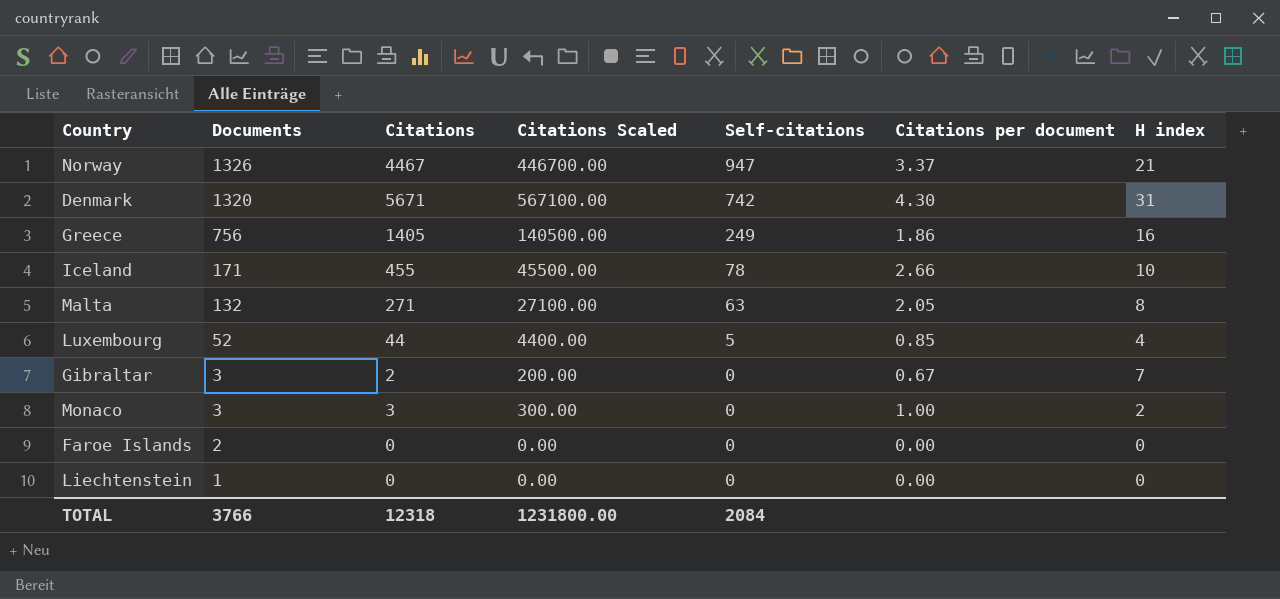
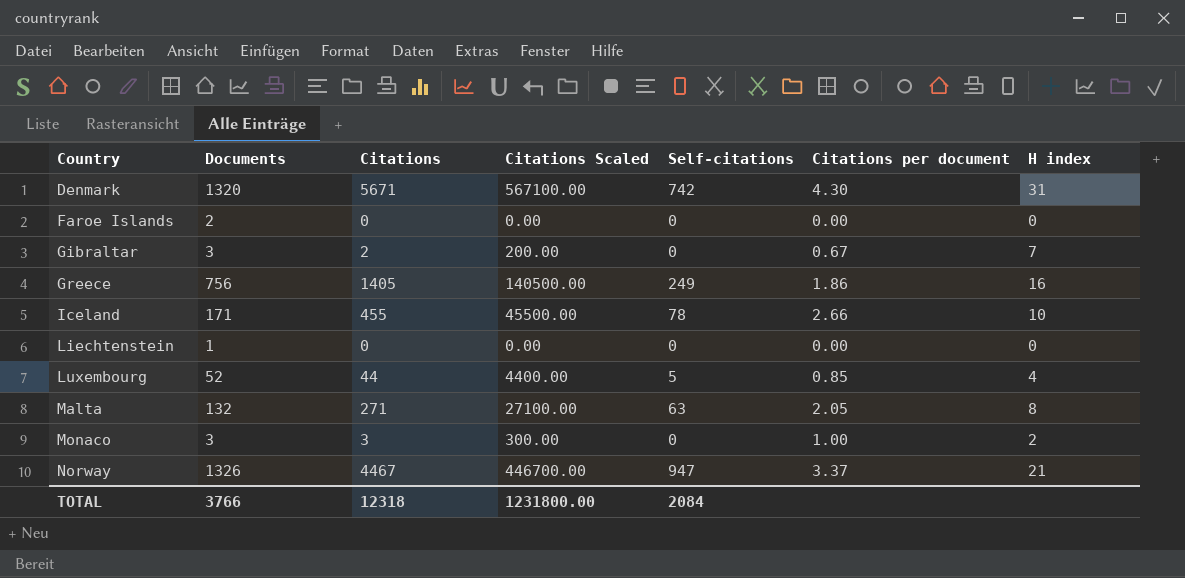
row order: Documents descending -> Country ascending

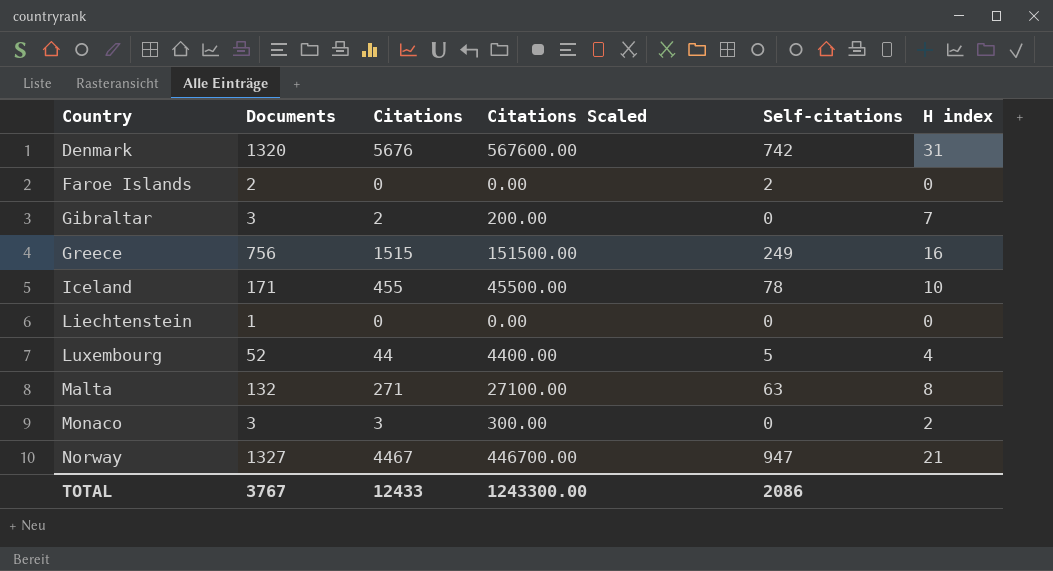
column Citations per document | formula: [Citations] / [Documents] -> none
Denmark | Citations: 5671 -> 5676
Denmark | Citations Scaled: 567100.00 -> 567600.00
Faroe Islands | Self-citations: 0 -> 2
Greece | Citations: 1405 -> 1515
Greece | Citations Scaled: 140500.00 -> 151500.00
Norway | Documents: 1326 -> 1327
TOTAL | Documents: 3766 -> 3767
TOTAL | Citations: 12318 -> 12433
TOTAL | Citations Scaled: 1231800.00 -> 1243300.00
TOTAL | Self-citations: 2084 -> 2086

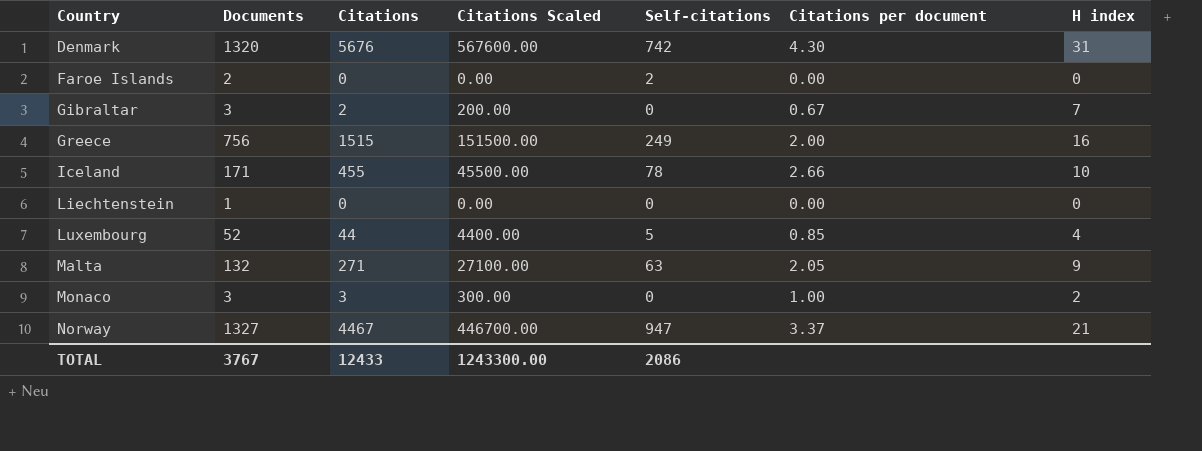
column Citations per document | formula: none -> [Citations] / [Documents]
Malta | H index: 8 -> 9

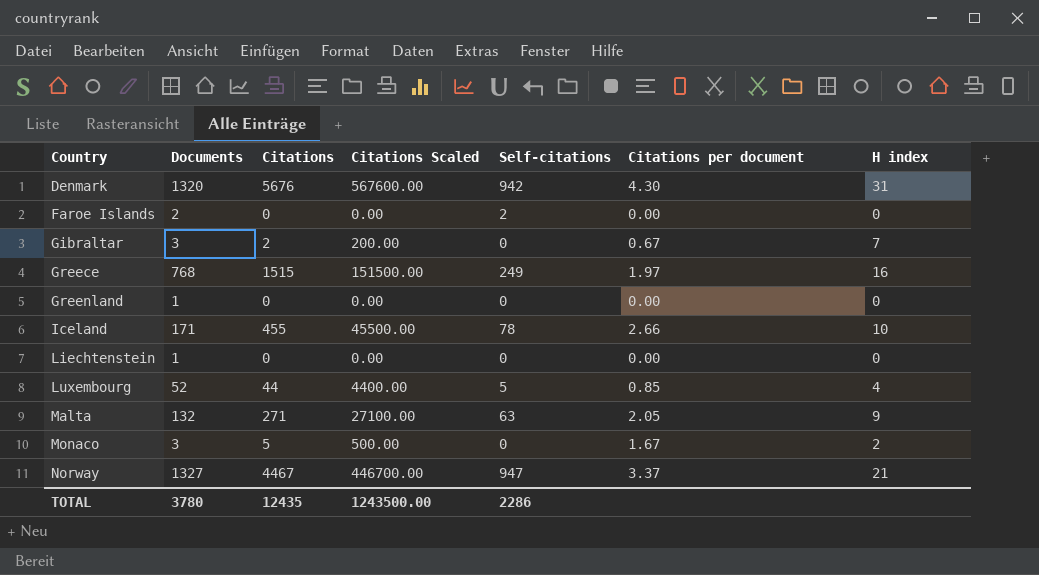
Denmark | Self-citations: 742 -> 942
Greece | Documents: 756 -> 768
Greece | Citations per document: 2.00 -> 1.97
row Greenland: none -> 1 | 0 | 0.00 | 0 | 0.00 | 0
Monaco | Citations: 3 -> 5
Monaco | Citations Scaled: 300.00 -> 500.00
Monaco | Citations per document: 1.00 -> 1.67
TOTAL | Documents: 3767 -> 3780
TOTAL | Citations: 12433 -> 12435
TOTAL | Citations Scaled: 1243300.00 -> 1243500.00
TOTAL | Self-citations: 2086 -> 2286

